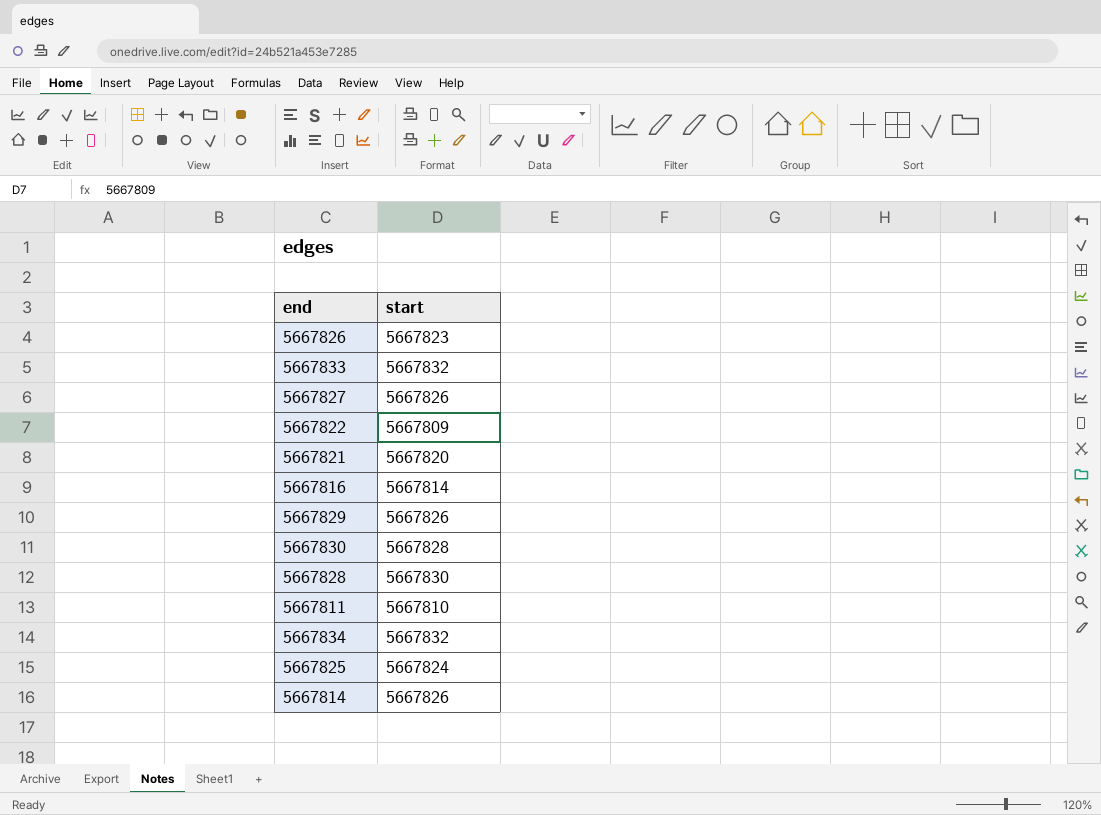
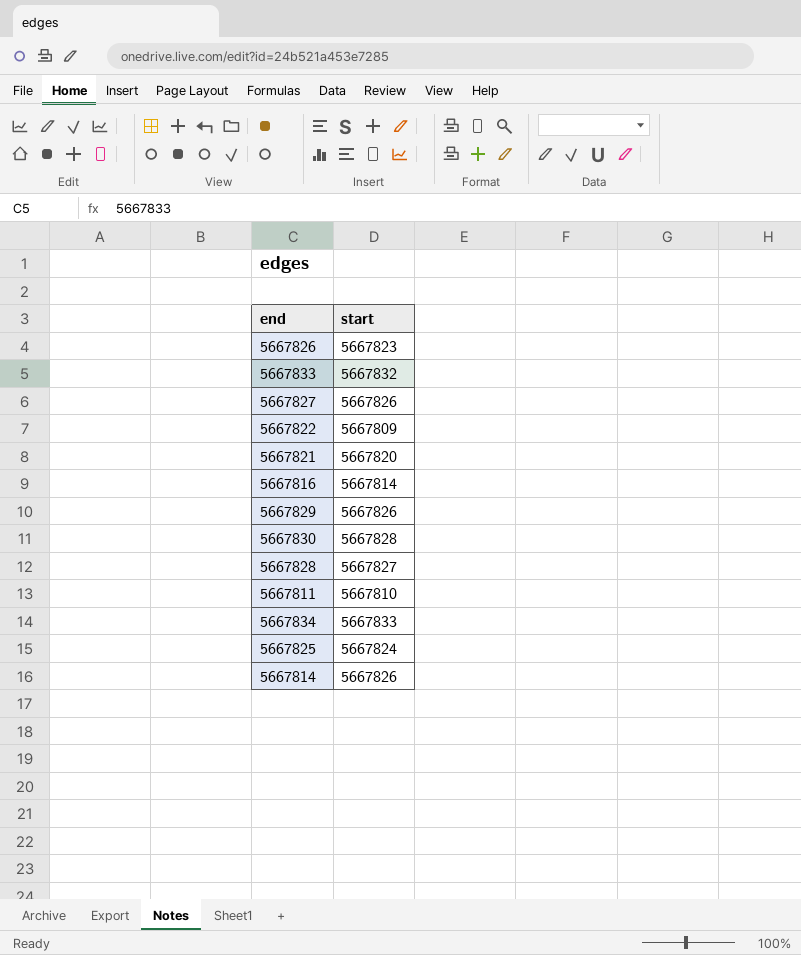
5667828 | start: 5667830 -> 5667827
5667834 | start: 5667832 -> 5667833

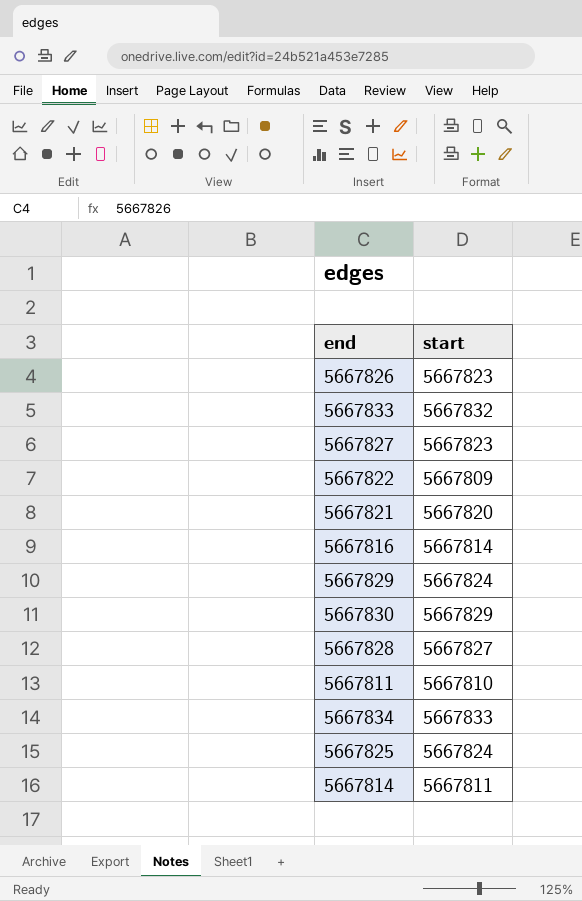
5667827 | start: 5667826 -> 5667823
5667829 | start: 5667826 -> 5667824
5667830 | start: 5667828 -> 5667829
5667814 | start: 5667826 -> 5667811

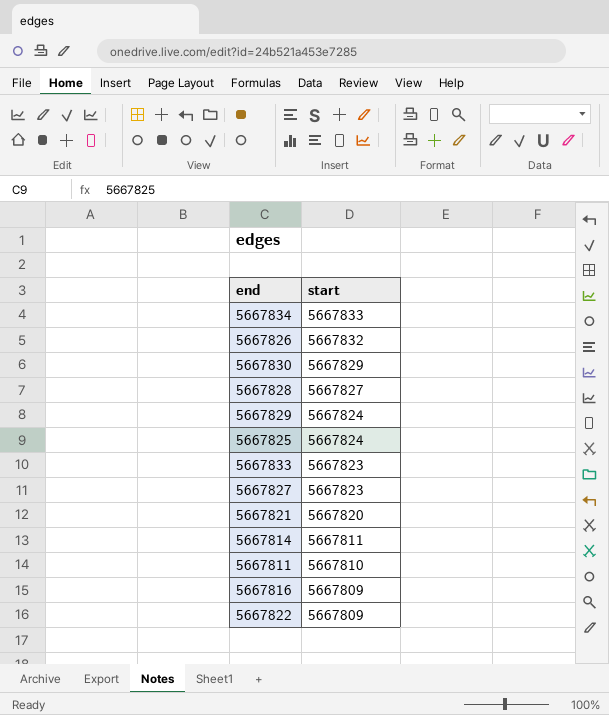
row order: none -> start descending
5667826 | start: 5667823 -> 5667832
5667833 | start: 5667832 -> 5667823
5667816 | start: 5667814 -> 5667809

